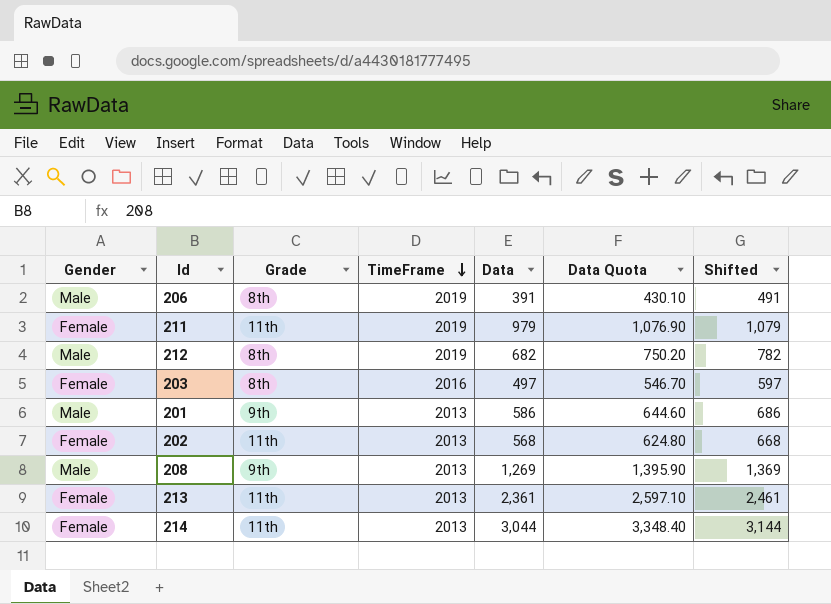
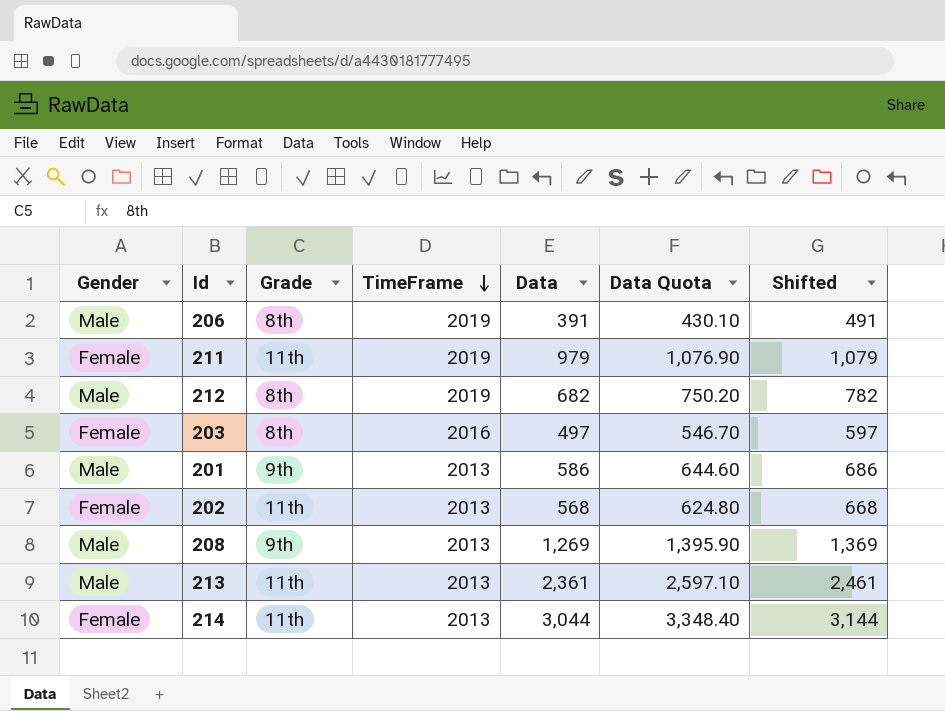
213 | Gender: Female -> Male

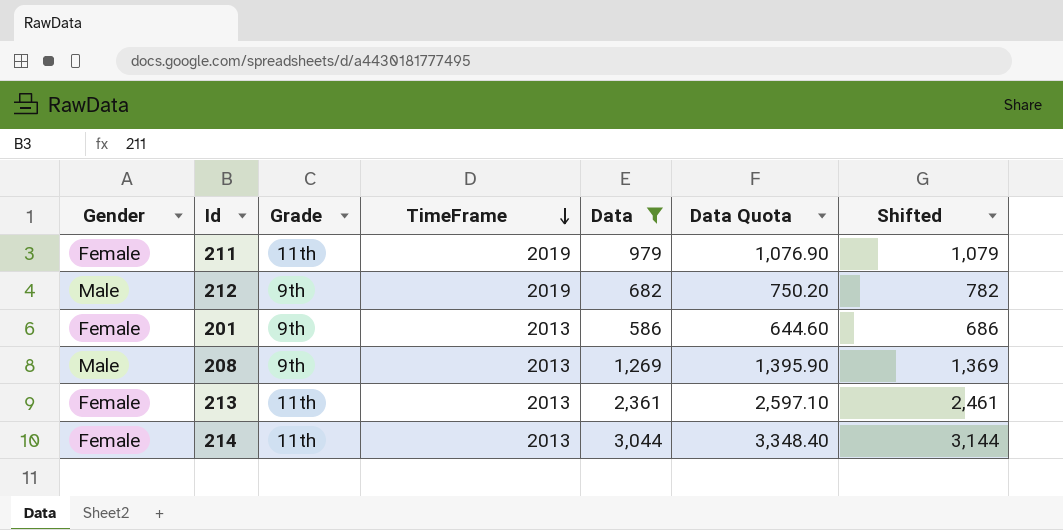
filter: none -> Data >= 586
212 | Grade: 8th -> 9th
201 | Gender: Male -> Female
213 | Gender: Male -> Female

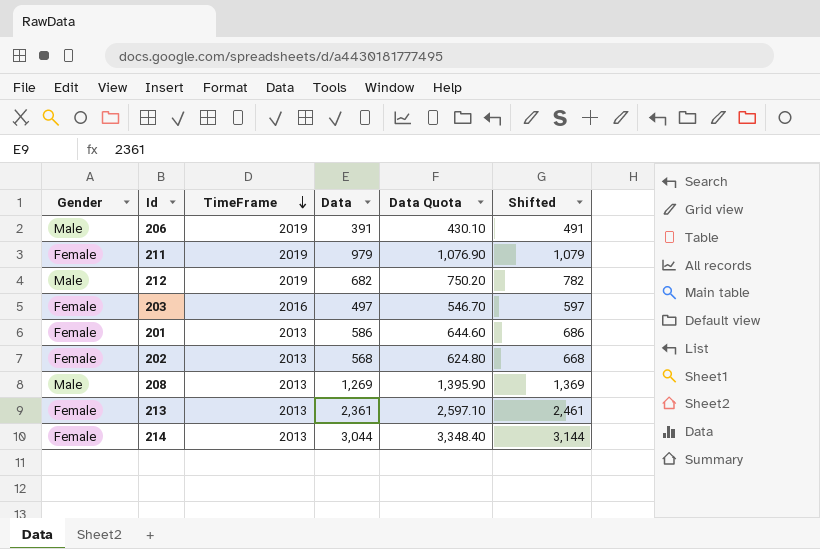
filter: Data >= 586 -> none
column Grade | position: 3 -> none

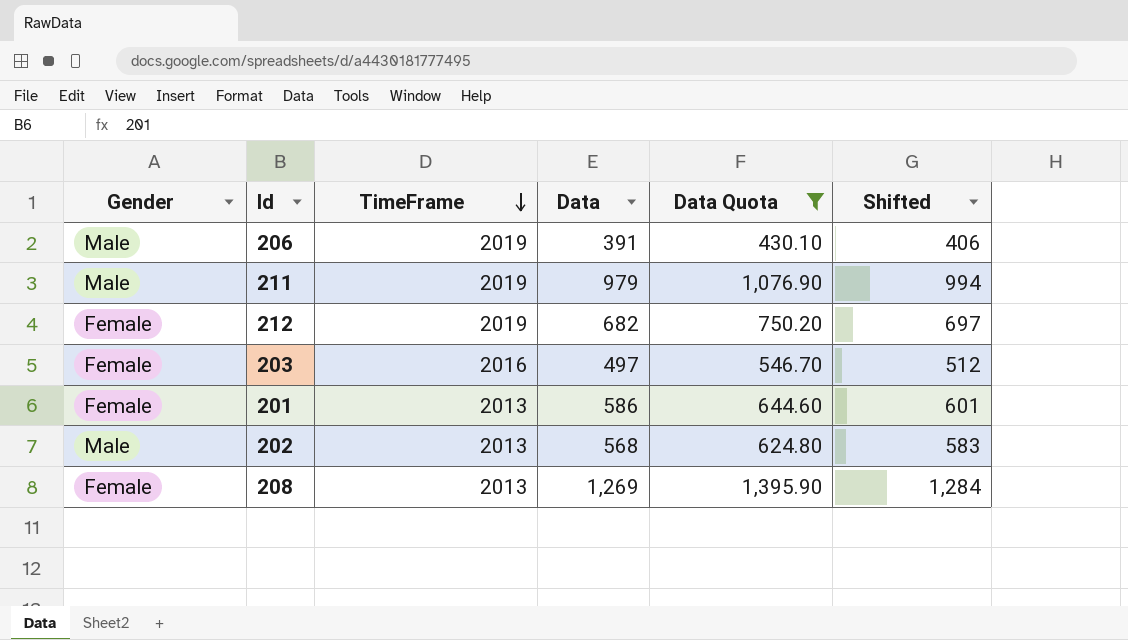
filter: none -> Data Quota <= 1,395.90
column Shifted | formula: [Data] + 100 -> [Data] + 15
211 | Gender: Female -> Male
212 | Gender: Male -> Female
202 | Gender: Female -> Male
208 | Gender: Male -> Female

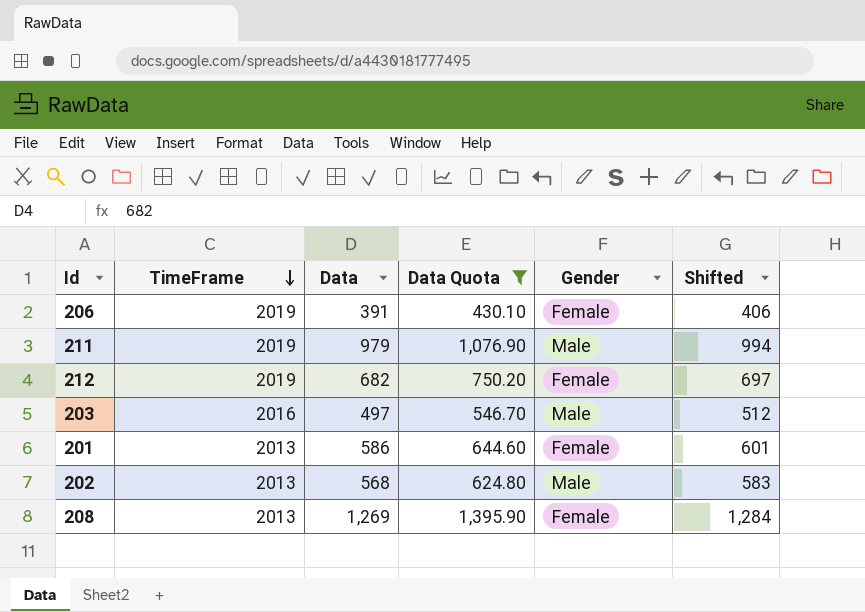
column Gender | position: 1 -> 5
206 | Gender: Male -> Female
203 | Gender: Female -> Male

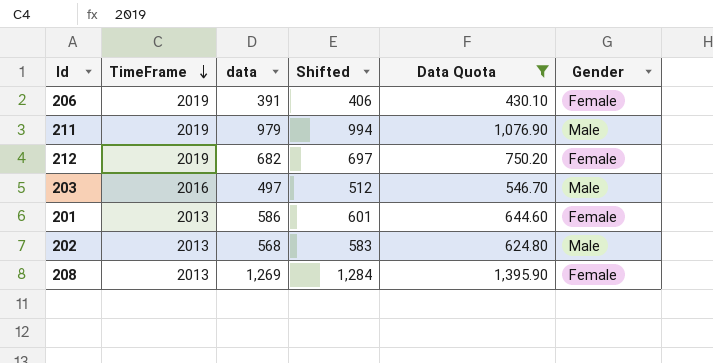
column name: Data -> data
column Shifted | position: 6 -> 4

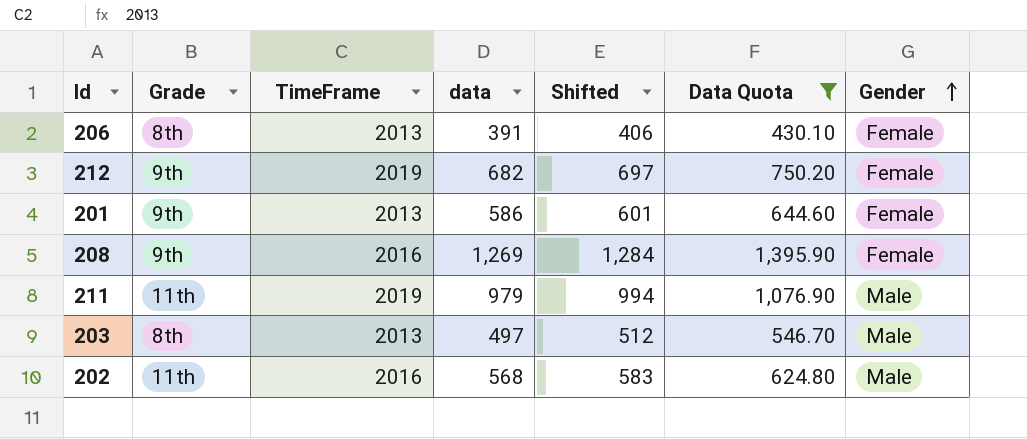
row order: TimeFrame descending -> Gender ascending
column Grade | position: none -> 2
206 | TimeFrame: 2019 -> 2013
208 | TimeFrame: 2013 -> 2016
203 | TimeFrame: 2016 -> 2013
202 | TimeFrame: 2013 -> 2016

